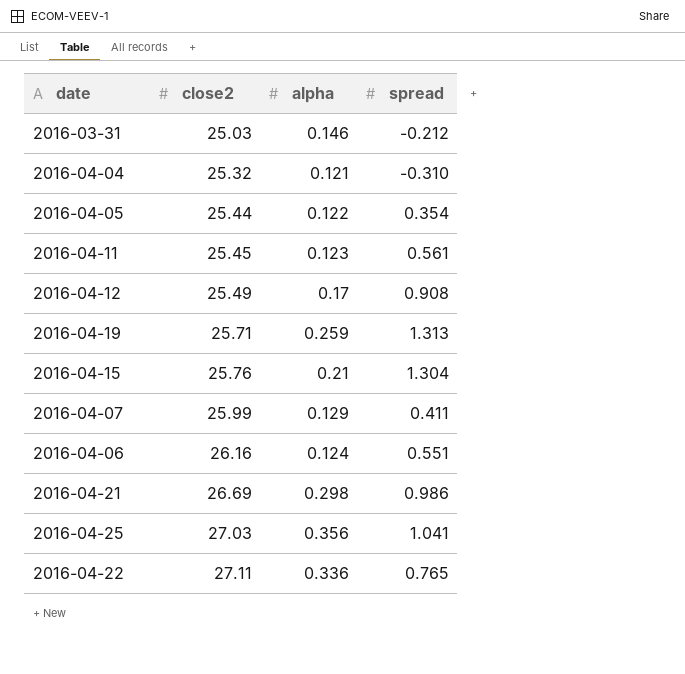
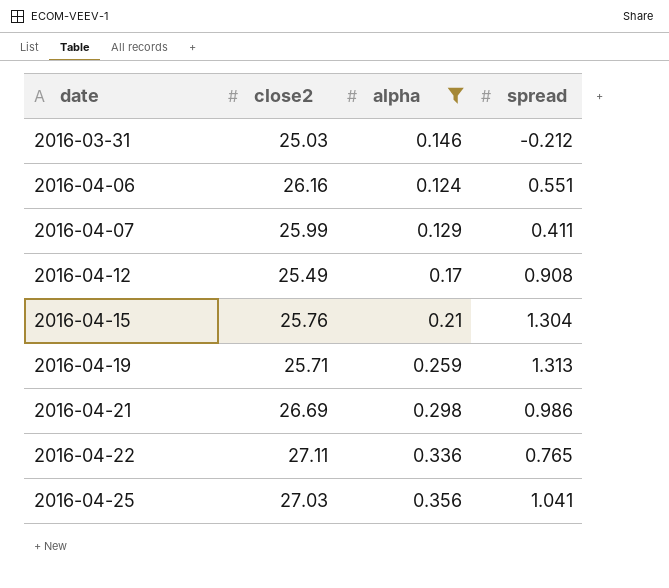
filter: none -> alpha >= 0.124
row order: close2 ascending -> date ascending

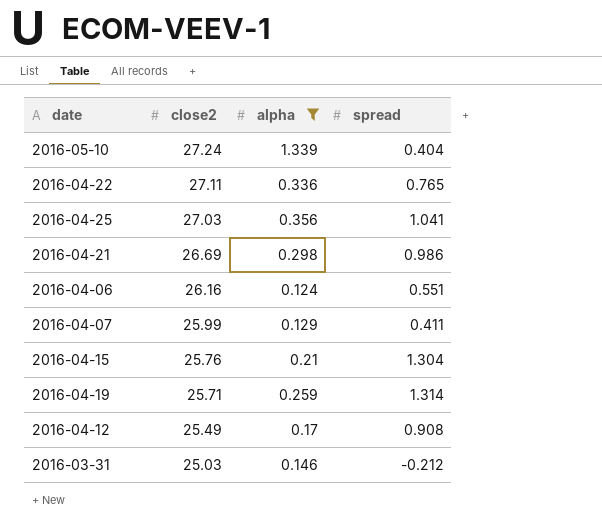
row order: date ascending -> close2 descending
row 2016-05-10: none -> 27.24 | 1.339 | 0.404
2016-04-19 | spread: 1.313 -> 1.314

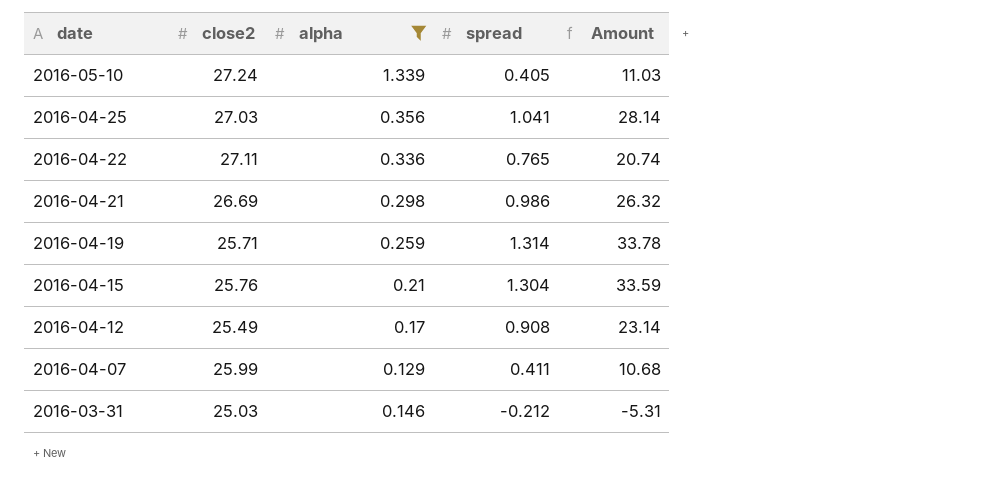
row order: close2 descending -> date descending
column Amount | formula: none -> [close2] * [spread]
row 2016-04-06: 26.16 | 0.124 | 0.551 -> none
2016-05-10 | spread: 0.404 -> 0.405

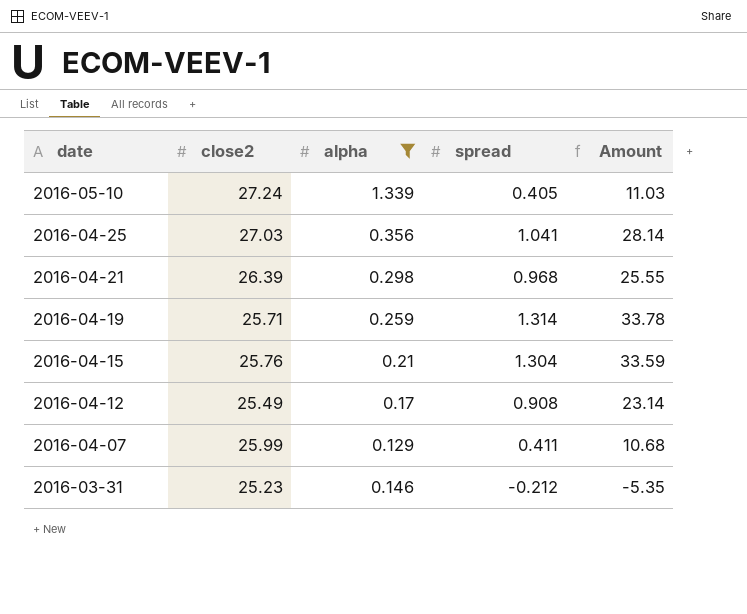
row 2016-04-22: 27.11 | 0.336 | 0.765 | 20.74 -> none
2016-04-21 | close2: 26.69 -> 26.39
2016-04-21 | spread: 0.986 -> 0.968
2016-04-21 | Amount: 26.32 -> 25.55
2016-03-31 | close2: 25.03 -> 25.23
2016-03-31 | Amount: -5.31 -> -5.35

